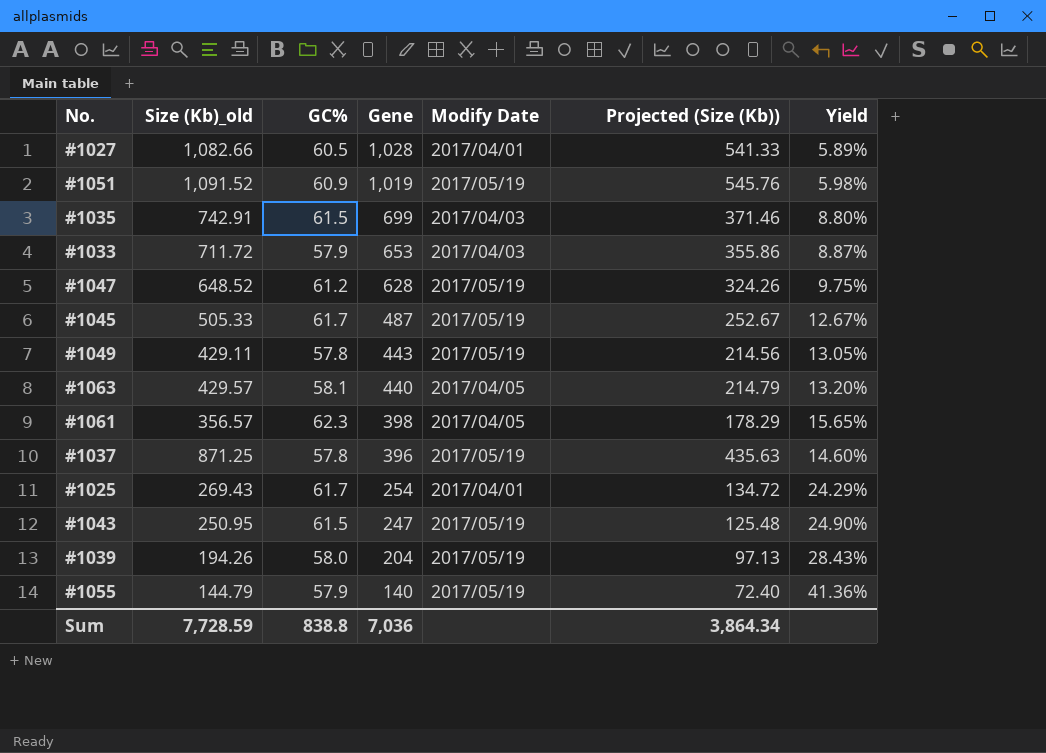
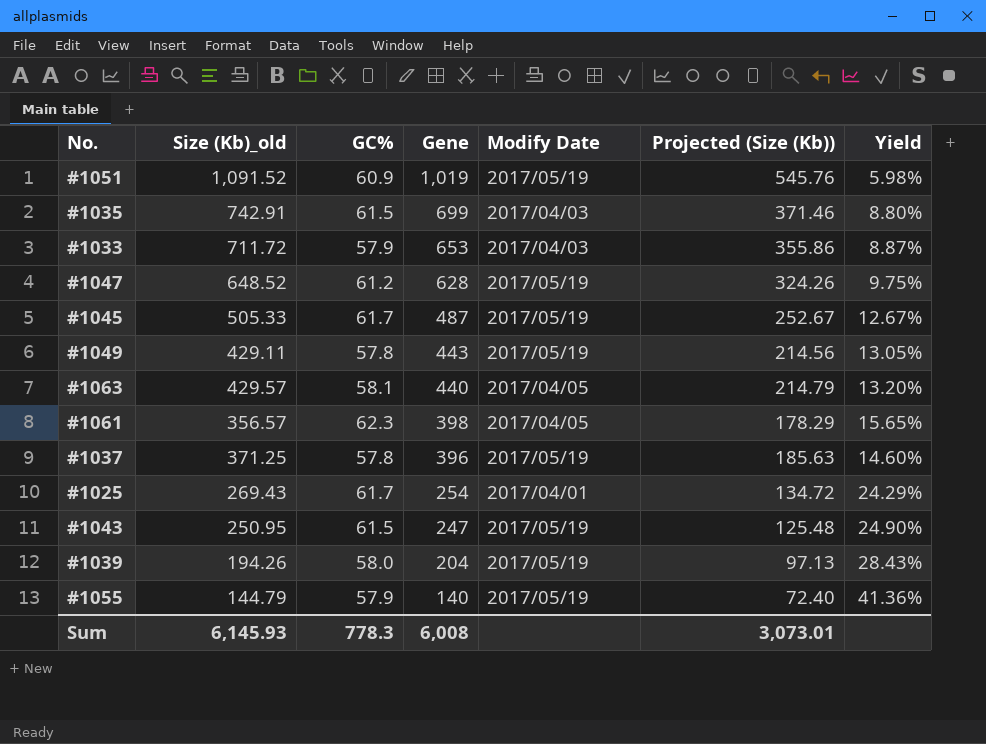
row #1027: 1,082.66 | 60.5 | 1,028 | 2017/04/01 | 541.33 | 5.89% -> none
#1037 | Size (Kb)_old: 871.25 -> 371.25
#1037 | Projected (Size (Kb)): 435.63 -> 185.63
Sum | Size (Kb)_old: 7,728.59 -> 6,145.93
Sum | GC%: 838.8 -> 778.3
Sum | Gene: 7,036 -> 6,008
Sum | Projected (Size (Kb)): 3,864.34 -> 3,073.01

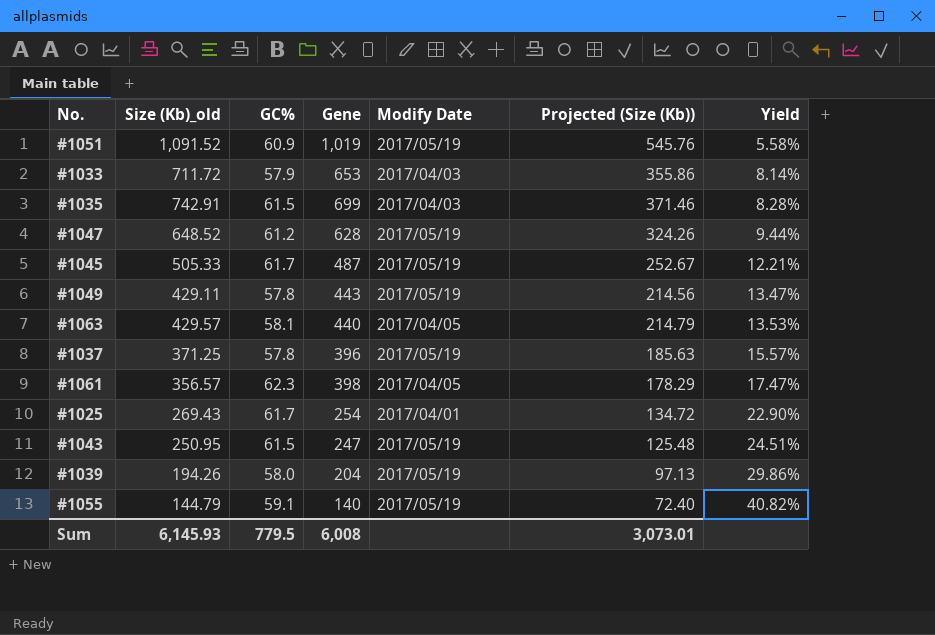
row order: Gene descending -> Yield ascending
column Yield | formula: [GC%] / [Gene] -> [GC%] / [Size (Kb)_old]
#1055 | GC%: 57.9 -> 59.1
Sum | GC%: 778.3 -> 779.5

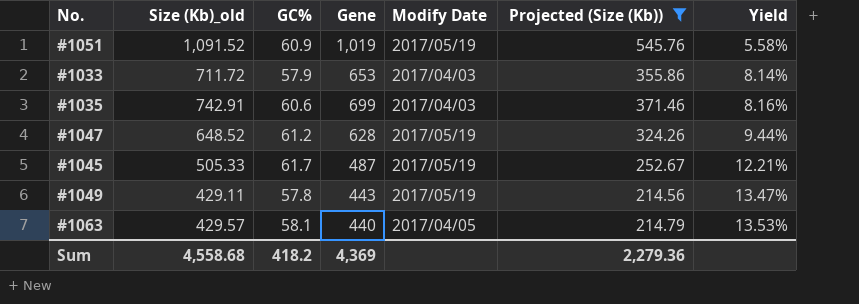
filter: none -> Projected (Size (Kb)) >= 214.56
#1035 | GC%: 61.5 -> 60.6
#1035 | Yield: 8.28% -> 8.16%
Sum | Size (Kb)_old: 6,145.93 -> 4,558.68
Sum | GC%: 779.5 -> 418.2
Sum | Gene: 6,008 -> 4,369
Sum | Projected (Size (Kb)): 3,073.01 -> 2,279.36

